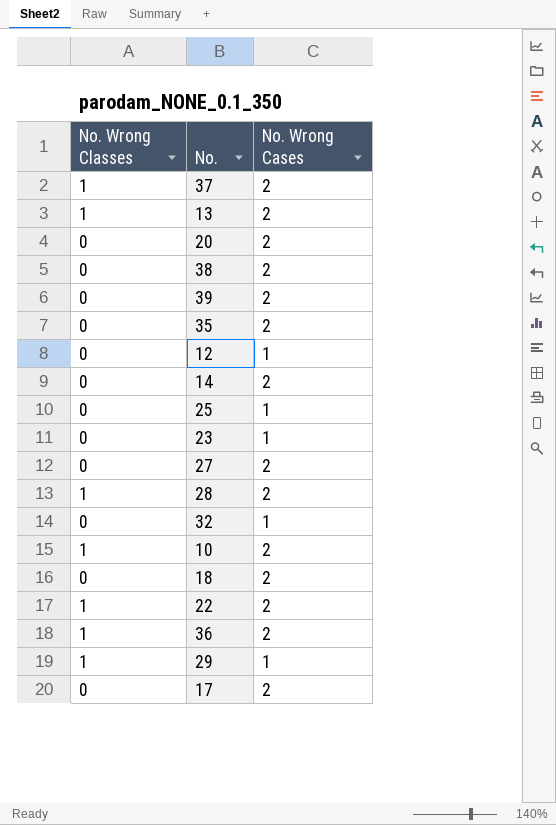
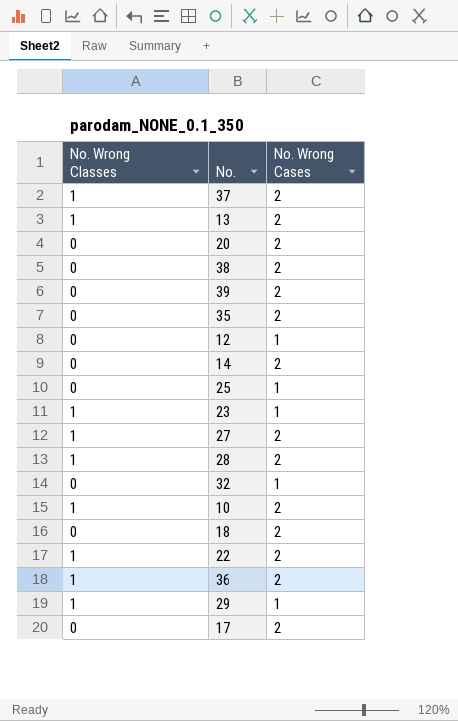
23 | No. Wrong Classes: 0 -> 1
27 | No. Wrong Classes: 0 -> 1

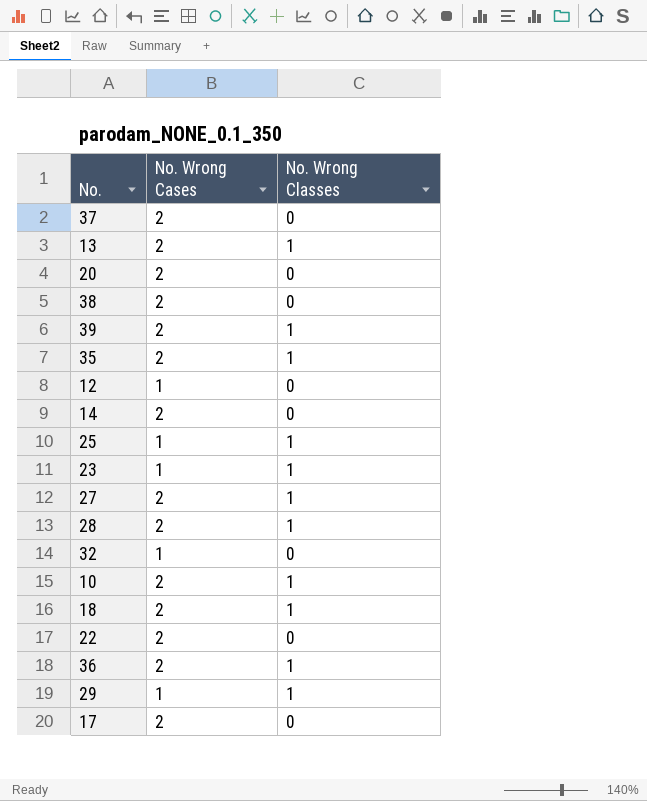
column No. Wrong Classes | position: 1 -> 3
37 | No. Wrong Classes: 1 -> 0
39 | No. Wrong Classes: 0 -> 1
35 | No. Wrong Classes: 0 -> 1
25 | No. Wrong Classes: 0 -> 1
18 | No. Wrong Classes: 0 -> 1
22 | No. Wrong Classes: 1 -> 0

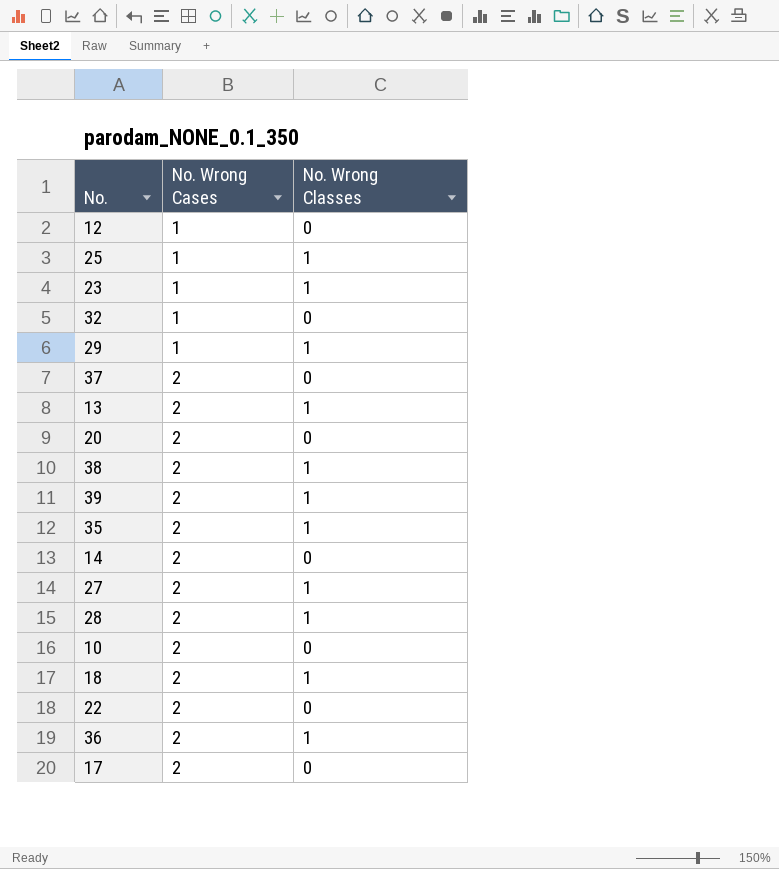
row order: none -> No. Wrong Cases ascending
38 | No. Wrong Classes: 0 -> 1
10 | No. Wrong Classes: 1 -> 0

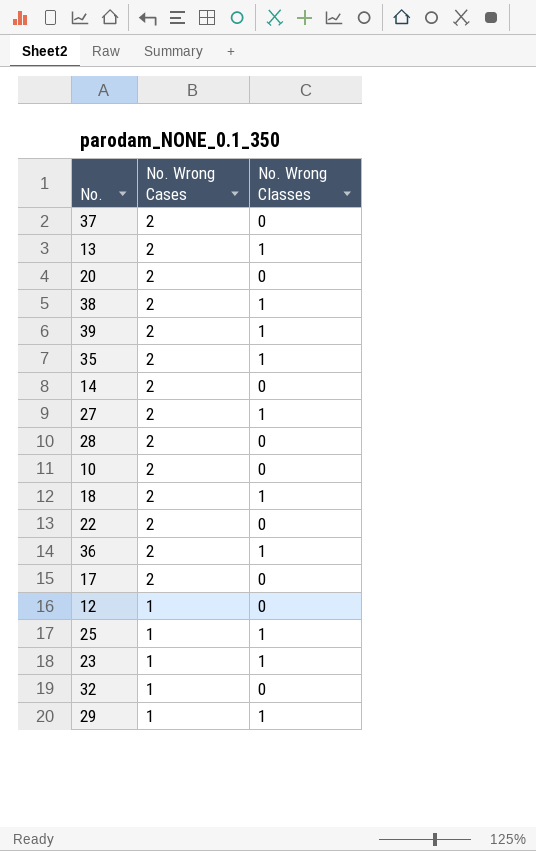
row order: No. Wrong Cases ascending -> No. Wrong Cases descending
28 | No. Wrong Classes: 1 -> 0

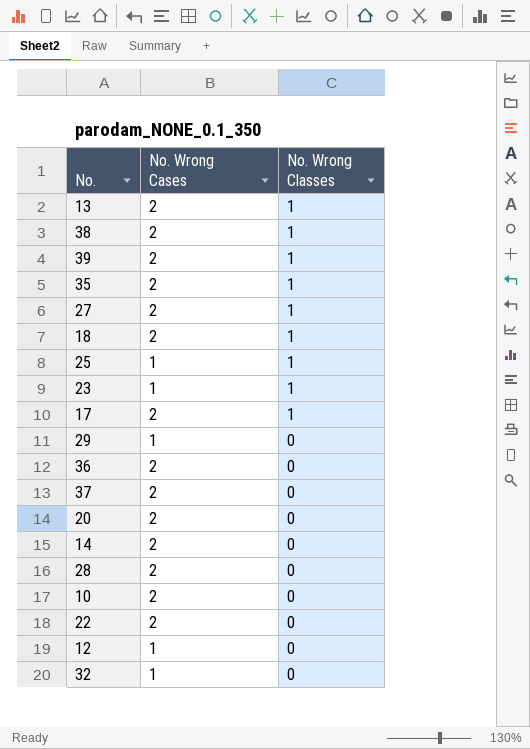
row order: No. Wrong Cases descending -> No. Wrong Classes descending
17 | No. Wrong Classes: 0 -> 1
29 | No. Wrong Classes: 1 -> 0
36 | No. Wrong Classes: 1 -> 0

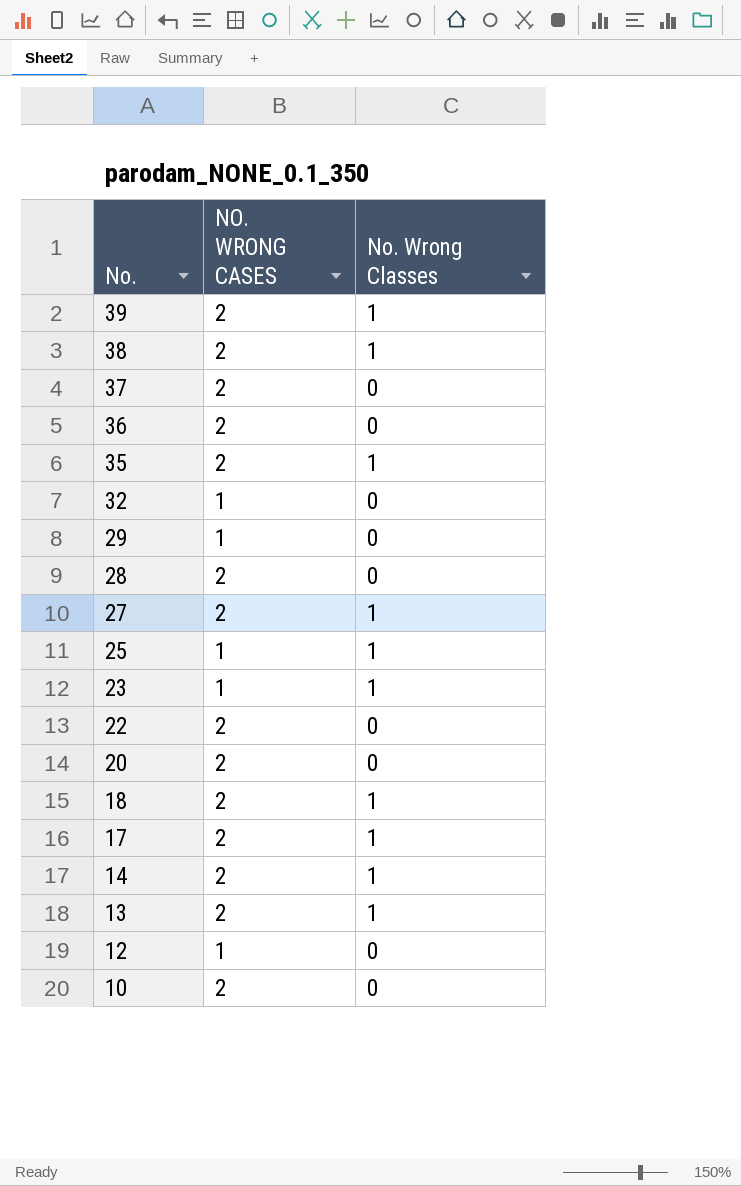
row order: No. Wrong Classes descending -> No. descending
column name: No. Wrong Cases -> NO. WRONG CASES
14 | No. Wrong Classes: 0 -> 1

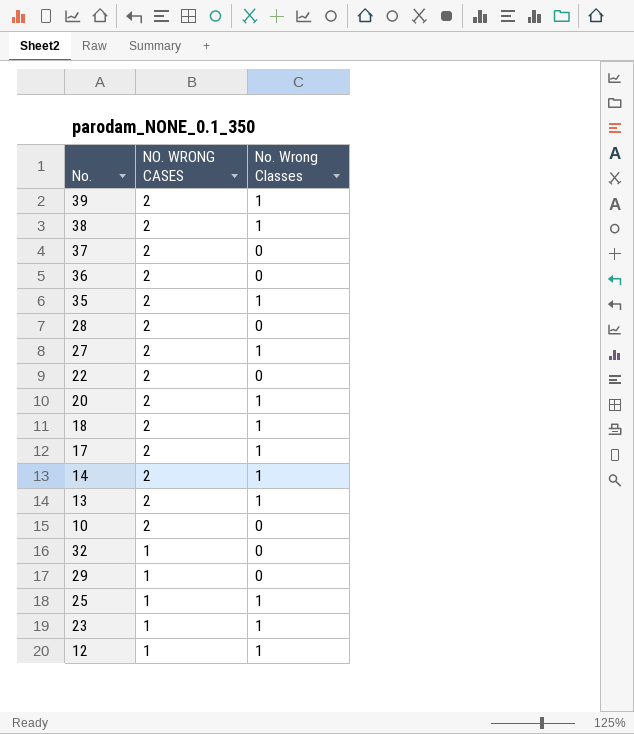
row order: No. descending -> NO. WRONG CASES descending
20 | No. Wrong Classes: 0 -> 1
12 | No. Wrong Classes: 0 -> 1

